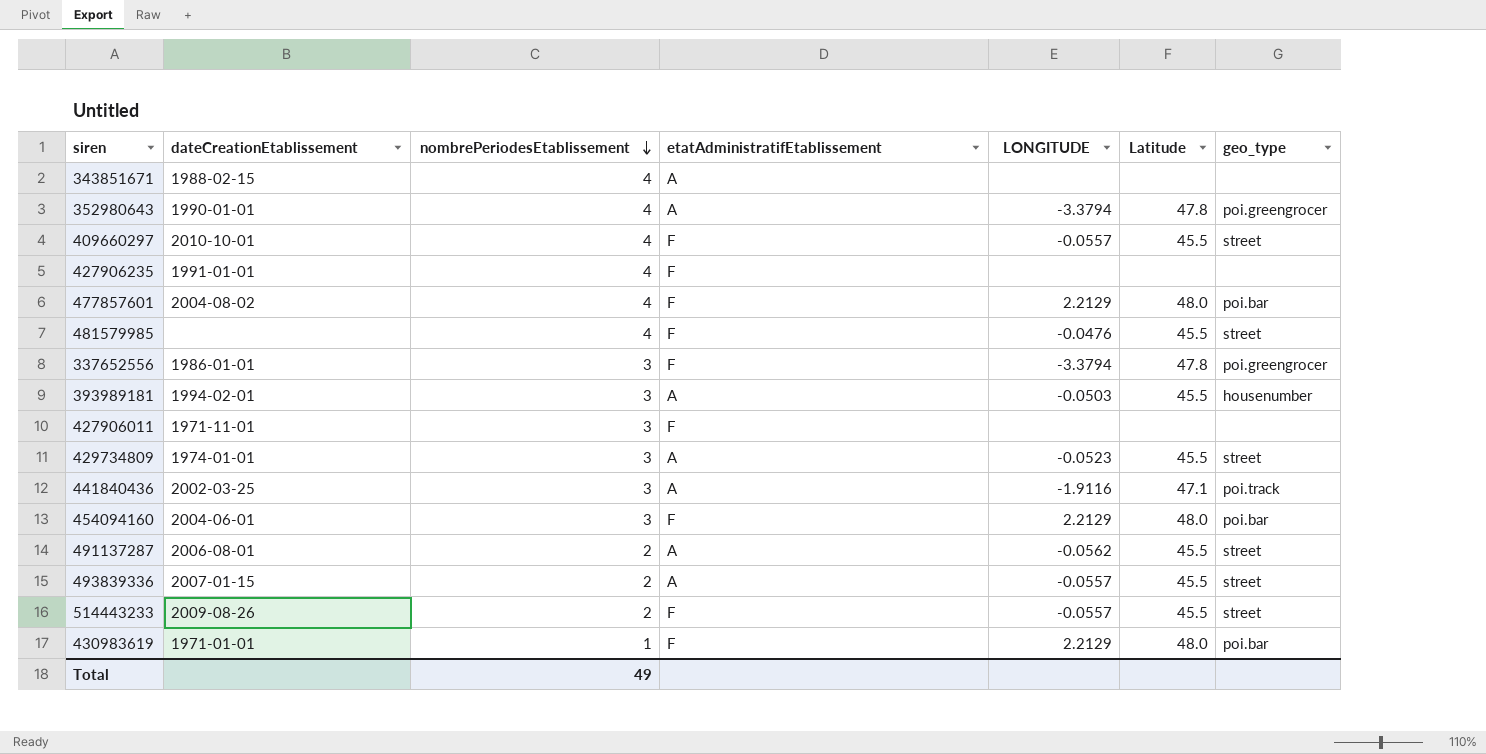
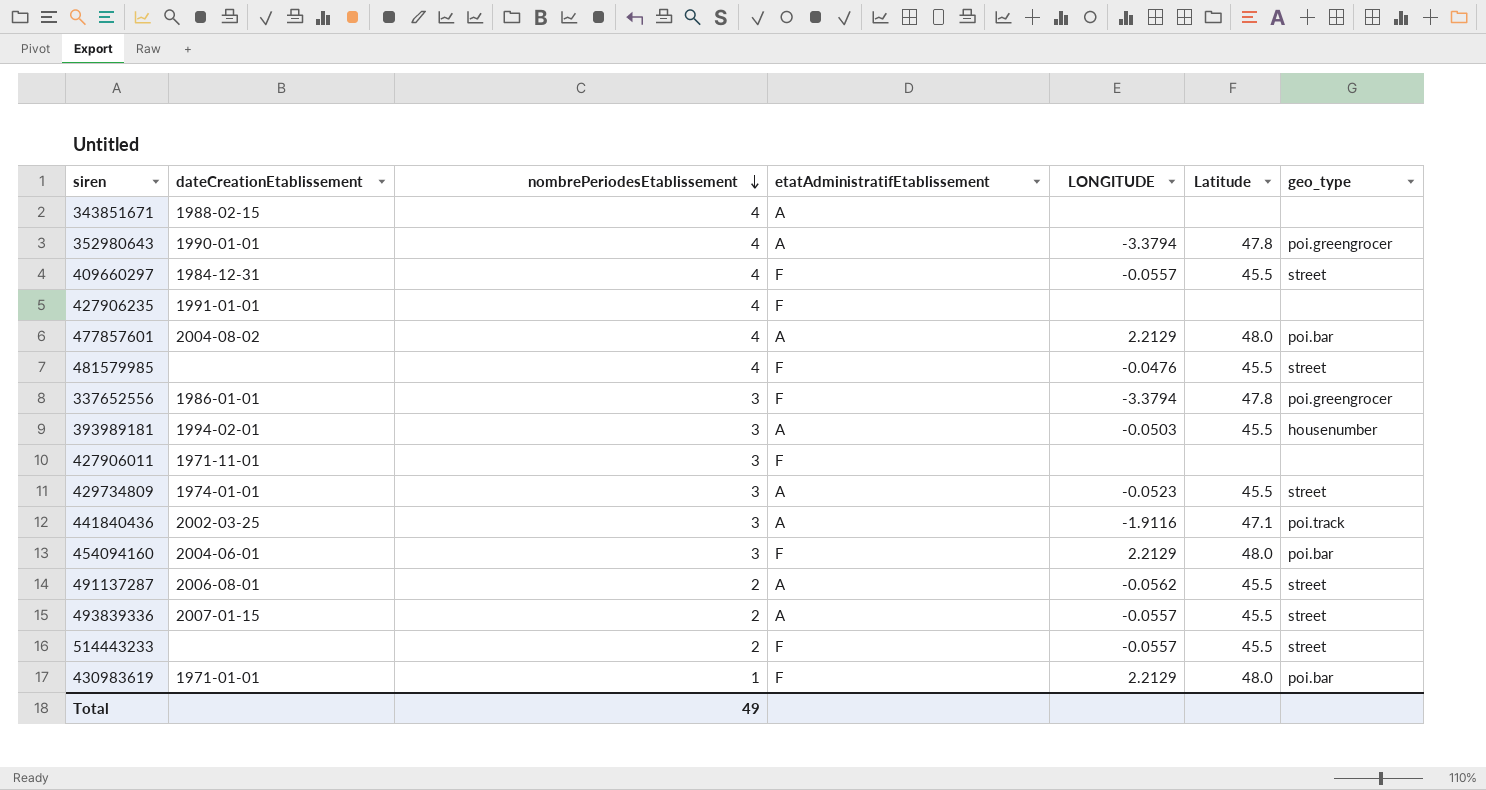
409660297 | dateCreationEtablissement: 2010-10-01 -> 1984-12-31
477857601 | etatAdministratifEtablissement: F -> A
514443233 | dateCreationEtablissement: 2009-08-26 -> none

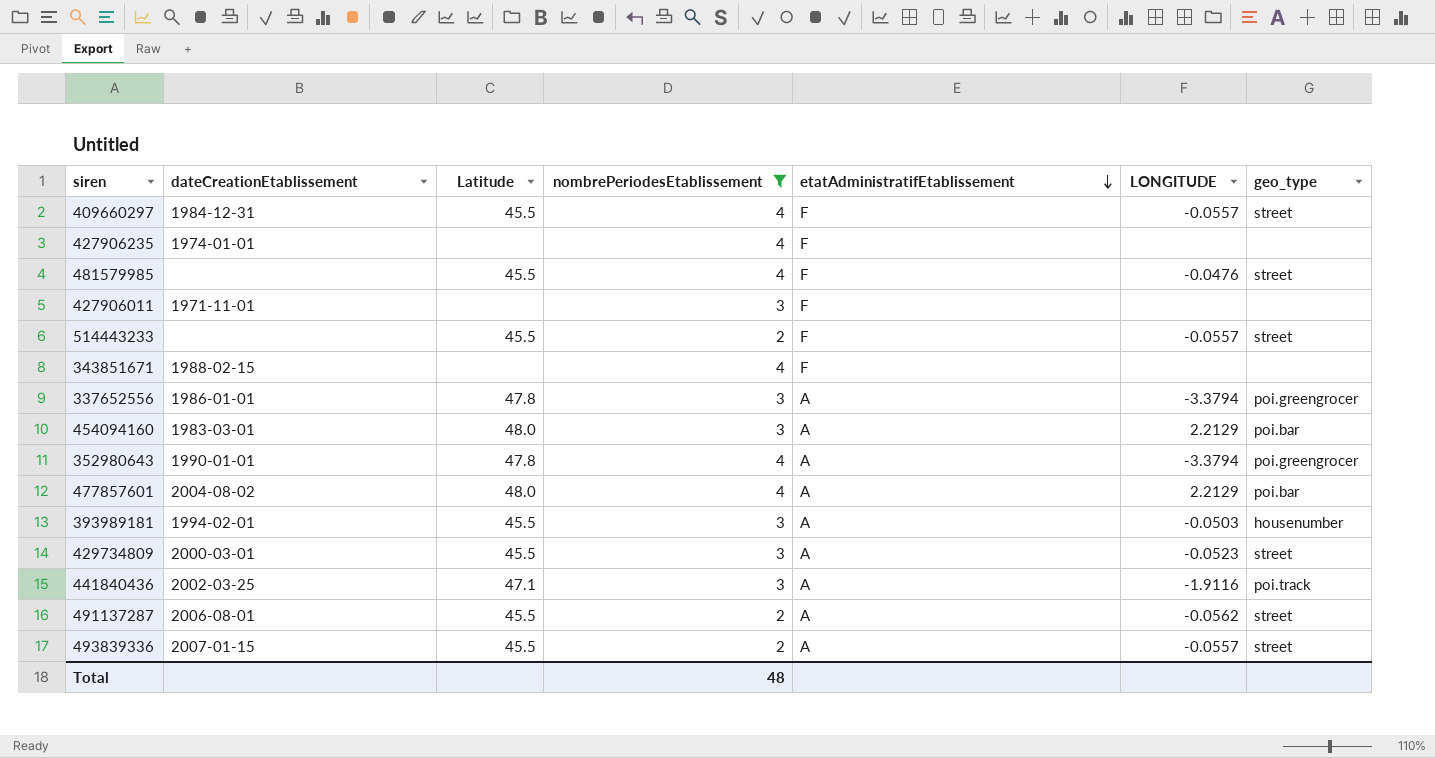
filter: none -> nombrePeriodesEtablissement != 1
row order: nombrePeriodesEtablissement descending -> etatAdministratifEtablissement descending
column Latitude | position: 6 -> 3
427906235 | dateCreationEtablissement: 1991-01-01 -> 1974-01-01
343851671 | etatAdministratifEtablissement: A -> F
337652556 | etatAdministratifEtablissement: F -> A
454094160 | dateCreationEtablissement: 2004-06-01 -> 1983-03-01
454094160 | etatAdministratifEtablissement: F -> A
429734809 | dateCreationEtablissement: 1974-01-01 -> 2000-03-01
Total | nombrePeriodesEtablissement: 49 -> 48

